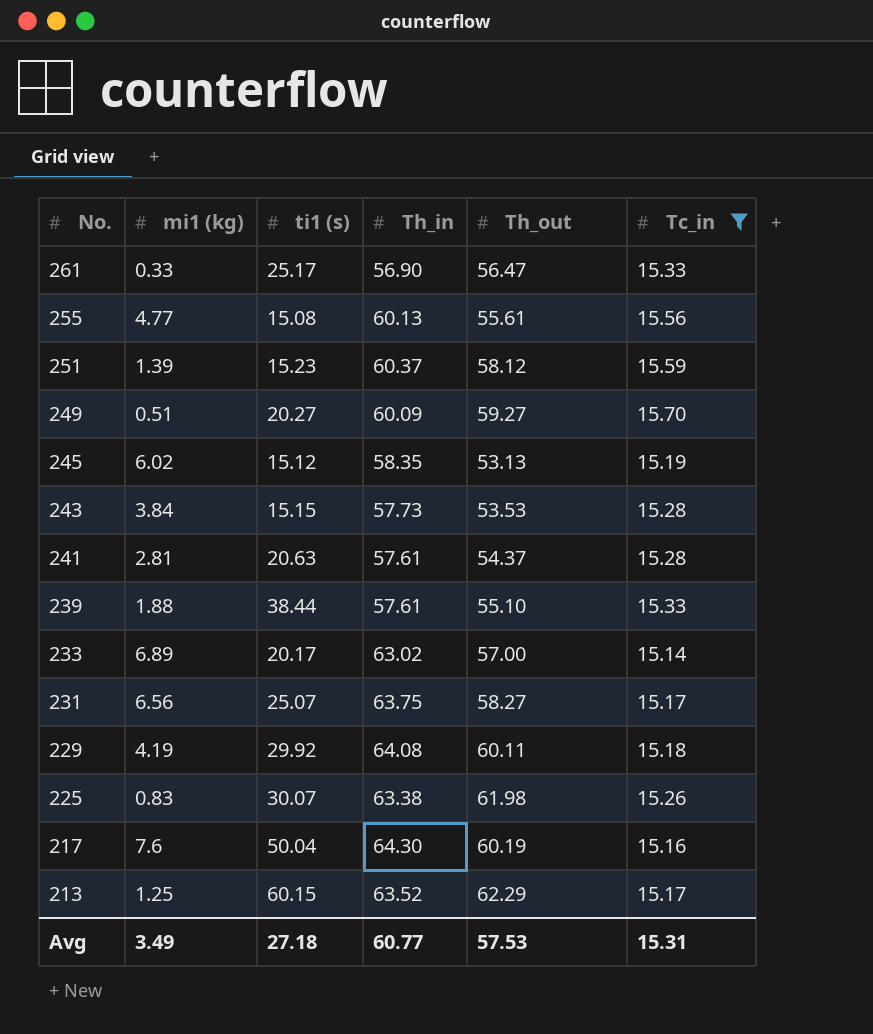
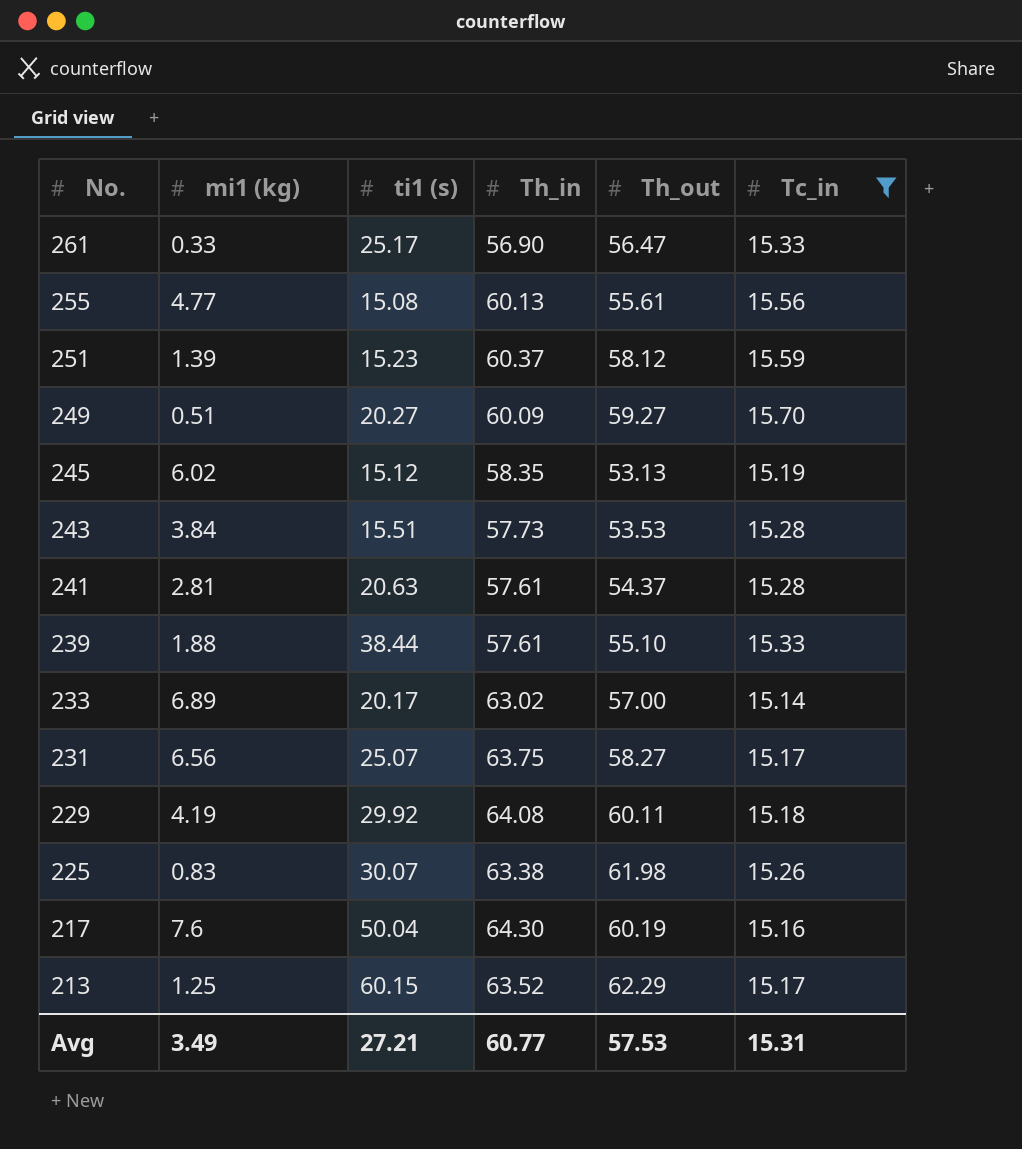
243 | ti1 (s): 15.15 -> 15.51
Avg | ti1 (s): 27.18 -> 27.21

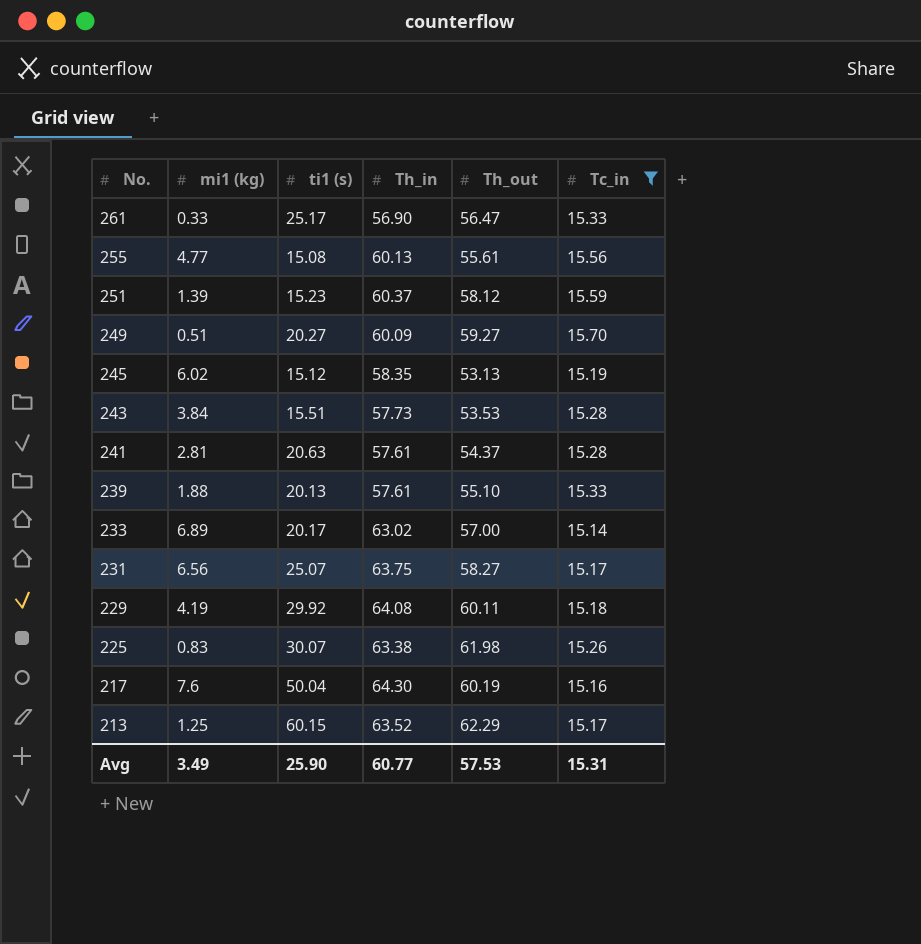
239 | ti1 (s): 38.44 -> 20.13
Avg | ti1 (s): 27.21 -> 25.90

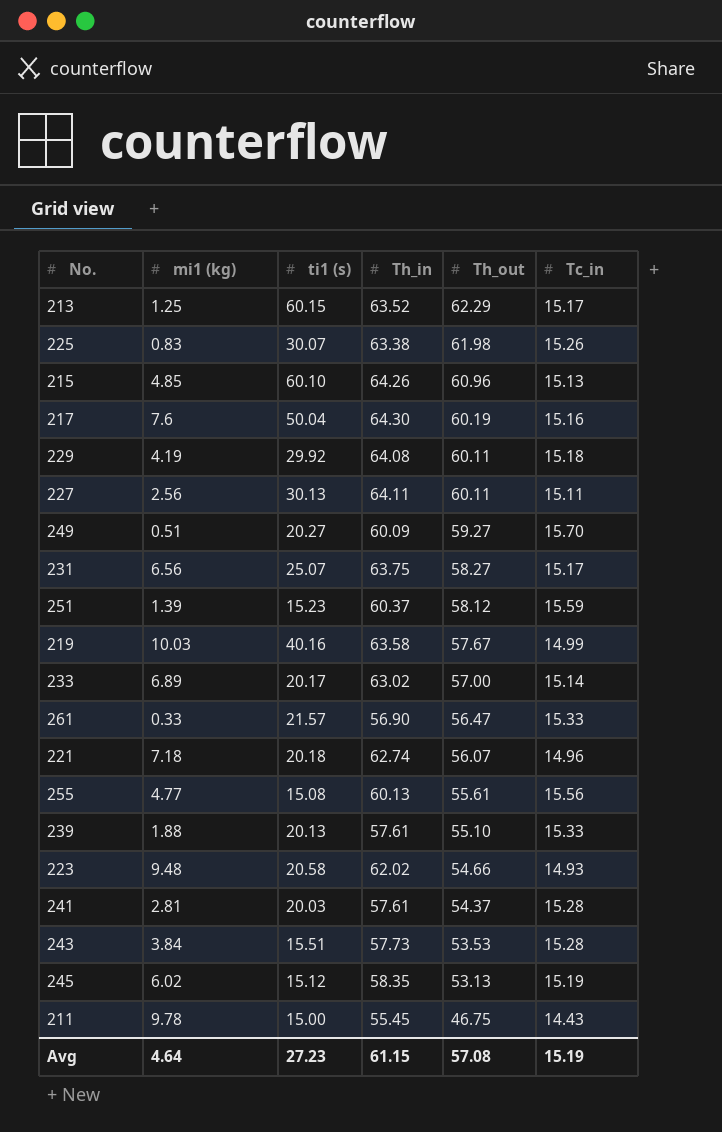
filter: Tc_in >= 15.14 -> none
row order: No. descending -> Th_out descending
261 | ti1 (s): 25.17 -> 21.57
241 | ti1 (s): 20.63 -> 20.03
Avg | mi1 (kg): 3.49 -> 4.64
Avg | ti1 (s): 25.90 -> 27.23
Avg | Th_in: 60.77 -> 61.15
Avg | Th_out: 57.53 -> 57.08
Avg | Tc_in: 15.31 -> 15.19

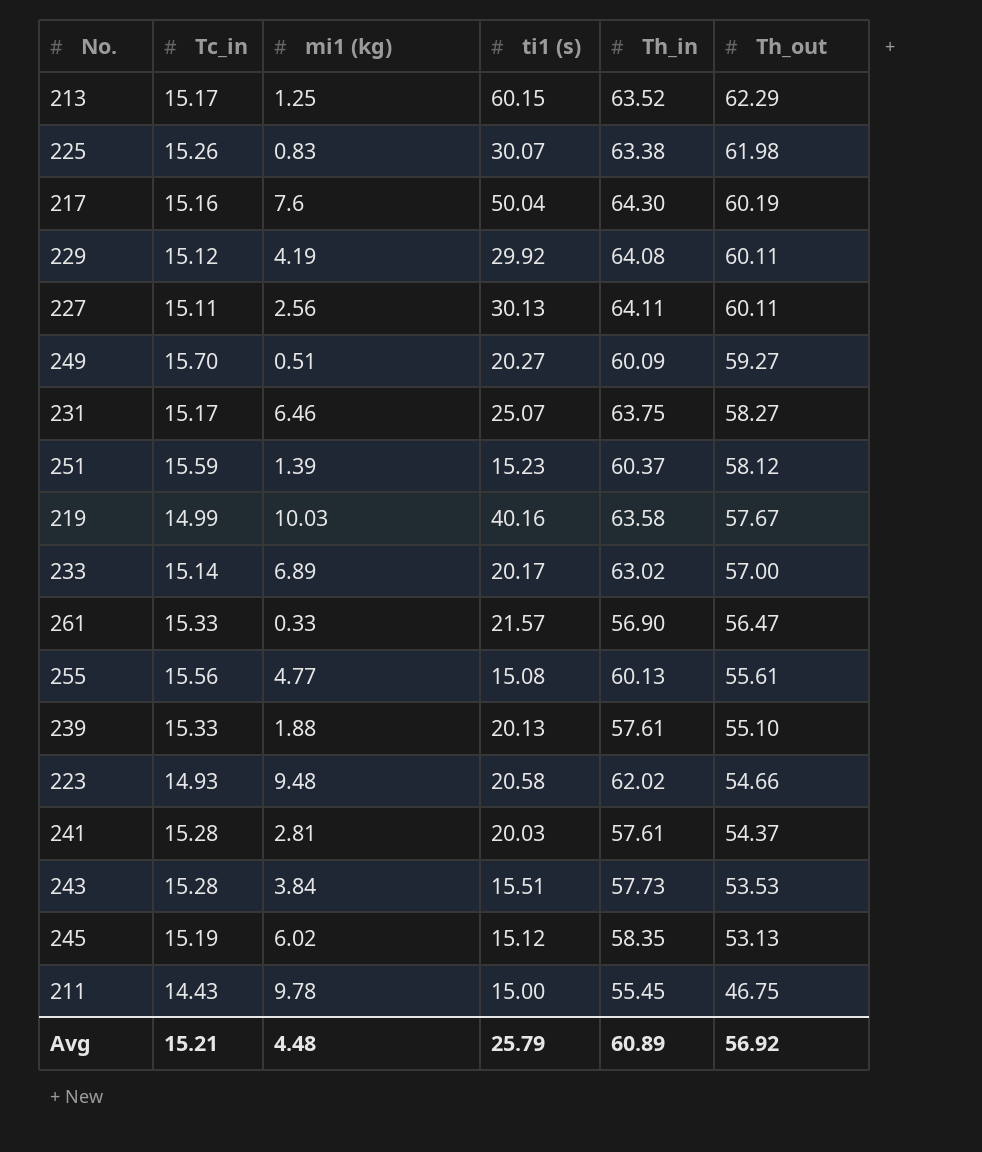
column Tc_in | position: 6 -> 2
row 215: 4.85 | 60.10 | 64.26 | 60.96 | 15.13 -> none
row 221: 7.18 | 20.18 | 62.74 | 56.07 | 14.96 -> none
229 | Tc_in: 15.18 -> 15.12
231 | mi1 (kg): 6.56 -> 6.46
Avg | Tc_in: 15.19 -> 15.21
Avg | mi1 (kg): 4.64 -> 4.48
Avg | ti1 (s): 27.23 -> 25.79
Avg | Th_in: 61.15 -> 60.89
Avg | Th_out: 57.08 -> 56.92

